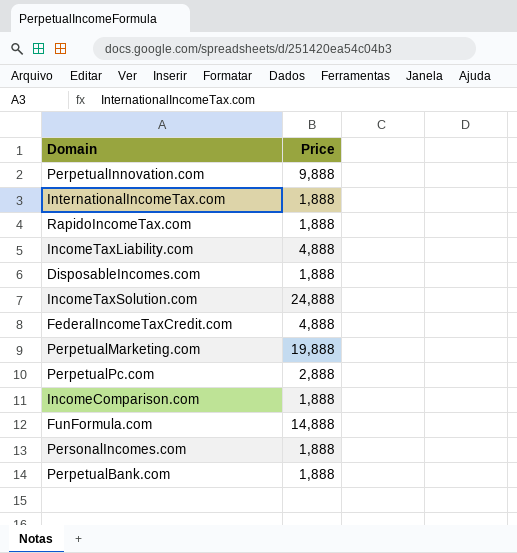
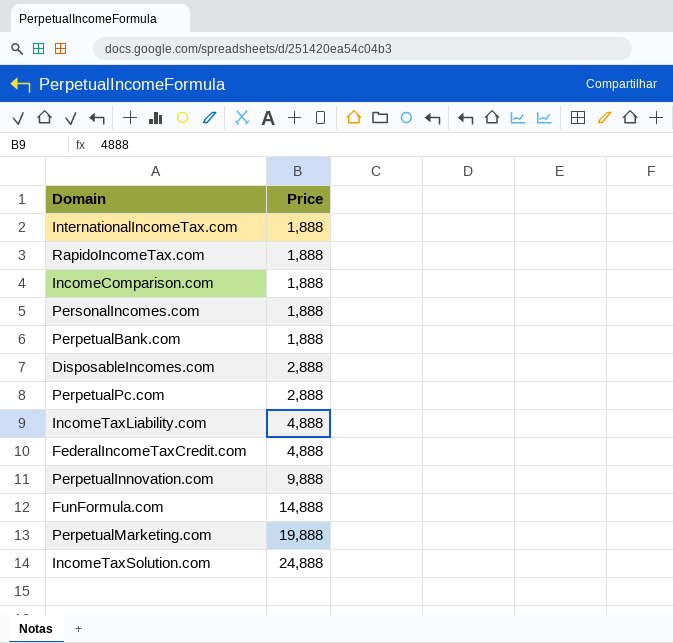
row order: none -> Price ascending
DisposableIncomes.com | Price: 1,888 -> 2,888

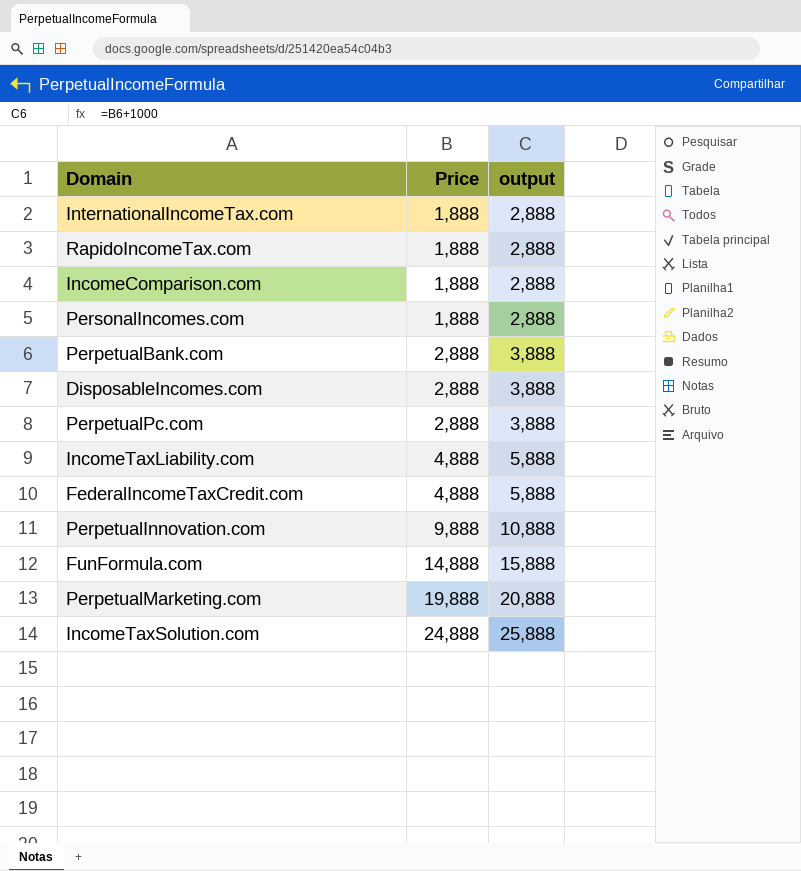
column output | formula: none -> [Price] + 1000
PerpetualBank.com | Price: 1,888 -> 2,888

